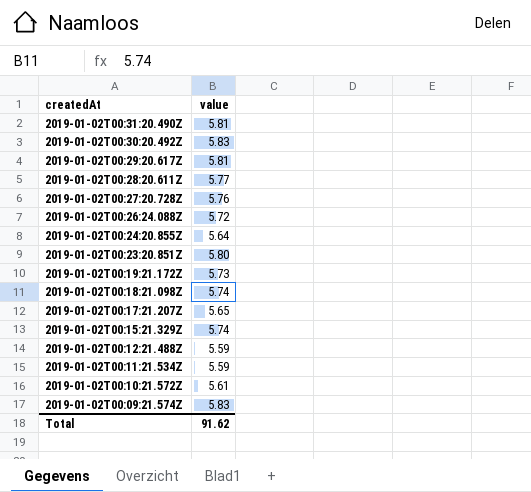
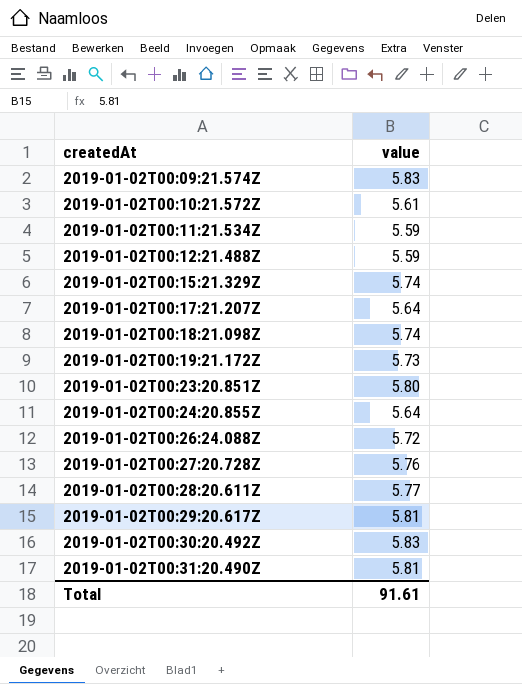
row order: createdAt descending -> createdAt ascending
2019-01-02T00:17:21.207Z | value: 5.65 -> 5.64
Total | value: 91.62 -> 91.61

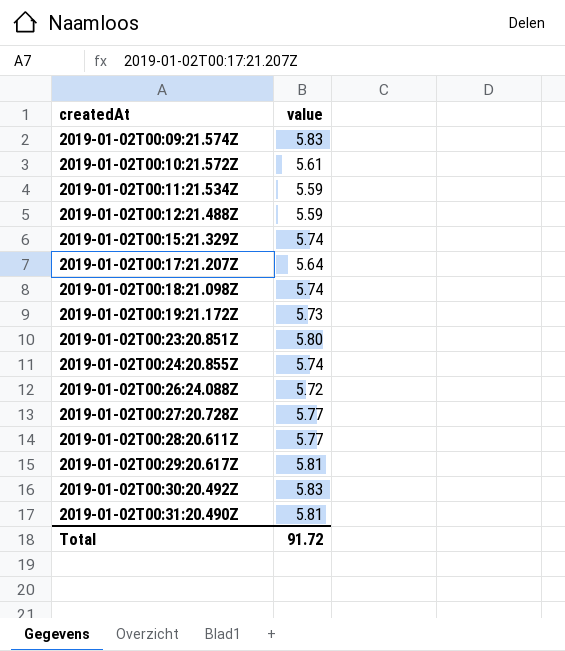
2019-01-02T00:24:20.855Z | value: 5.64 -> 5.74
2019-01-02T00:27:20.728Z | value: 5.76 -> 5.77
Total | value: 91.61 -> 91.72

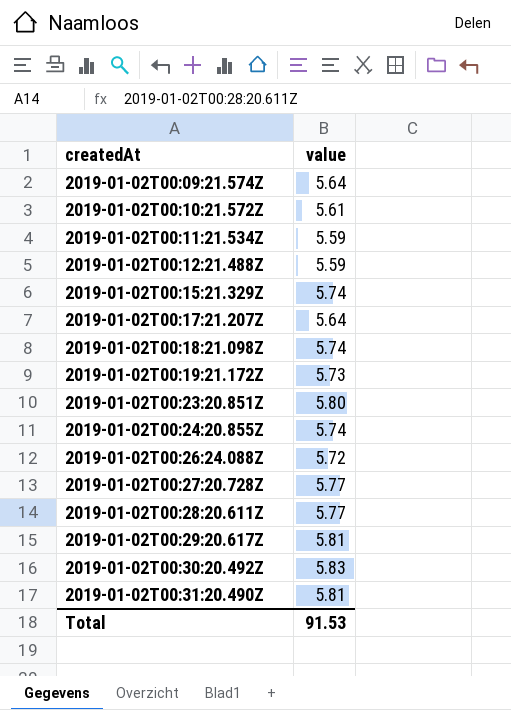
2019-01-02T00:09:21.574Z | value: 5.83 -> 5.64
Total | value: 91.72 -> 91.53

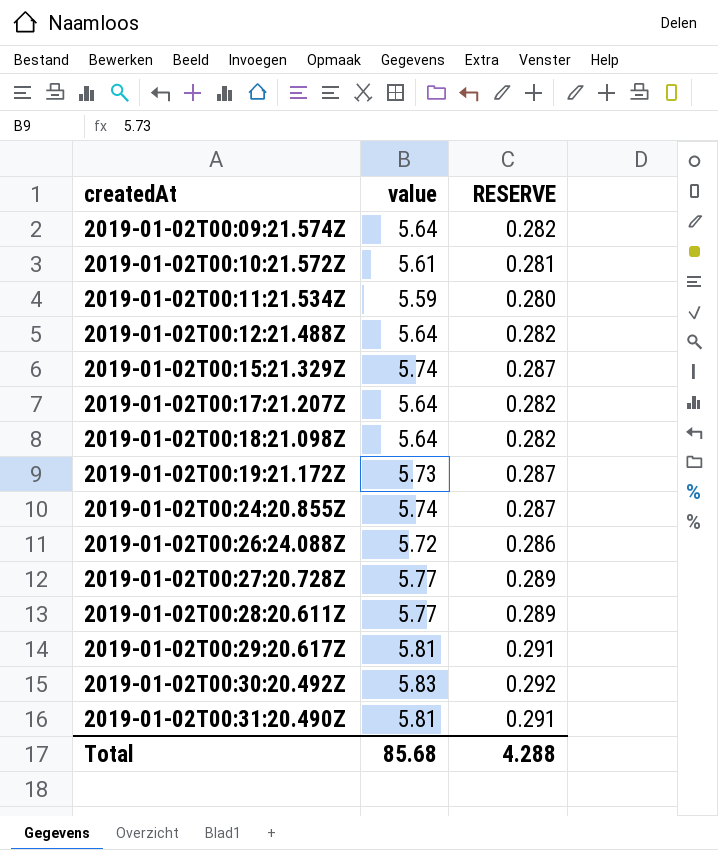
column RESERVE | formula: none -> [value] * 0.05
row 2019-01-02T00:23:20.851Z: 5.80 -> none
2019-01-02T00:12:21.488Z | value: 5.59 -> 5.64
2019-01-02T00:18:21.098Z | value: 5.74 -> 5.64
Total | value: 91.53 -> 85.68

